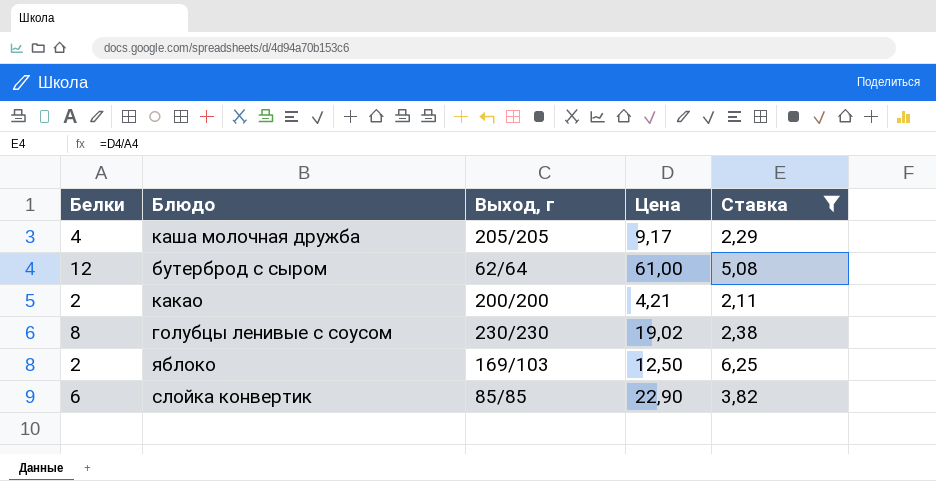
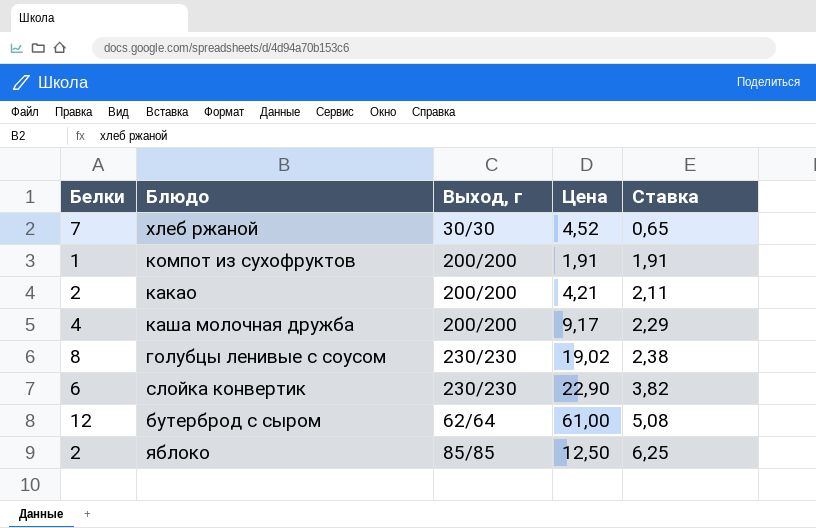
filter: Ставка >= 2,11 -> none
row order: none -> Ставка ascending
каша молочная дружба | Выход, г: 205/205 -> 200/200
слойка конвертик | Выход, г: 85/85 -> 230/230
яблоко | Выход, г: 169/103 -> 85/85

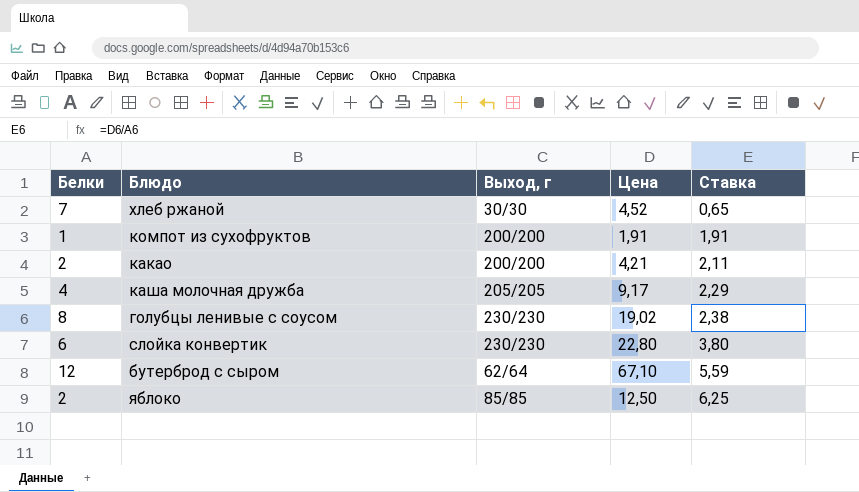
каша молочная дружба | Выход, г: 200/200 -> 205/205
слойка конвертик | Цена: 22,90 -> 22,80
слойка конвертик | Ставка: 3,82 -> 3,80
бутерброд с сыром | Цена: 61,00 -> 67,10
бутерброд с сыром | Ставка: 5,08 -> 5,59

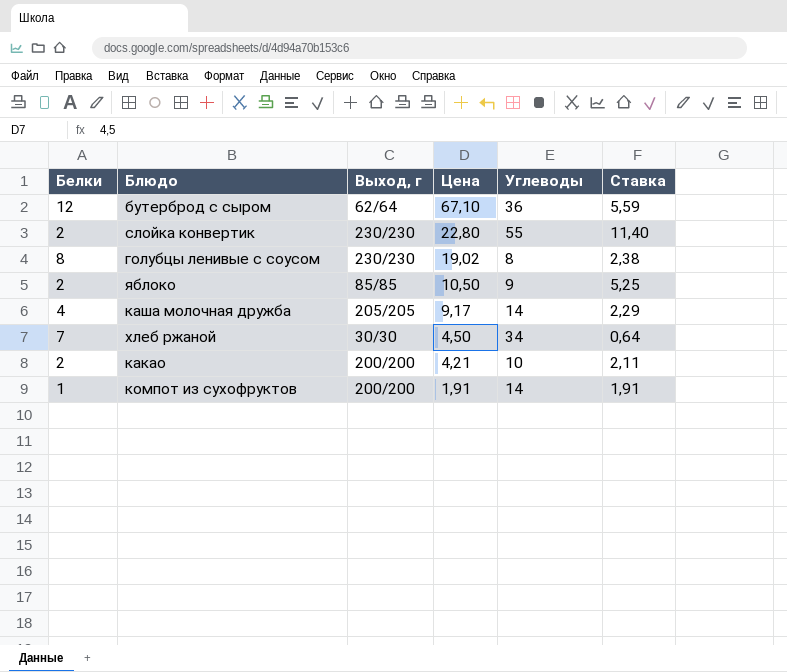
row order: Ставка ascending -> Цена descending
column Углеводы | position: none -> 5
слойка конвертик | Белки: 6 -> 2
слойка конвертик | Ставка: 3,80 -> 11,40
яблоко | Цена: 12,50 -> 10,50
яблоко | Ставка: 6,25 -> 5,25
хлеб ржаной | Цена: 4,52 -> 4,50
хлеб ржаной | Ставка: 0,65 -> 0,64

